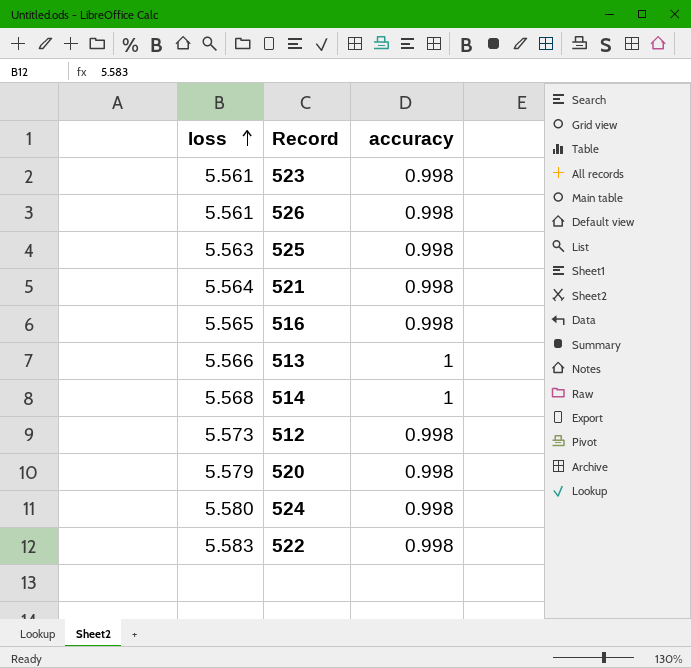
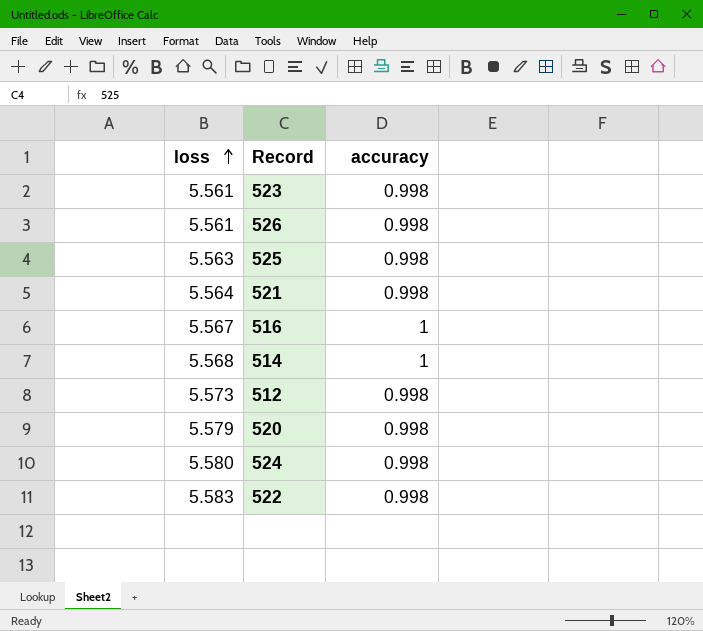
row 513: 5.566 | 1 -> none
516 | loss: 5.565 -> 5.567
516 | accuracy: 0.998 -> 1

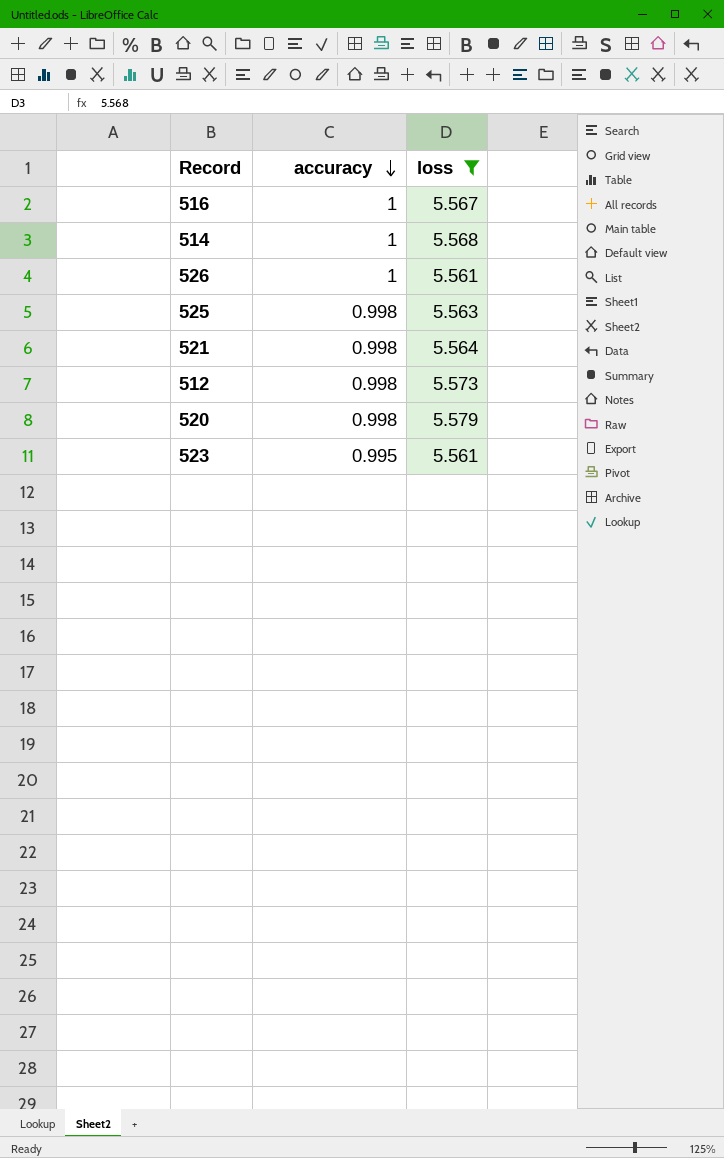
filter: none -> loss <= 5.579
row order: loss ascending -> accuracy descending
column loss | position: 1 -> 3
526 | accuracy: 0.998 -> 1
523 | accuracy: 0.998 -> 0.995

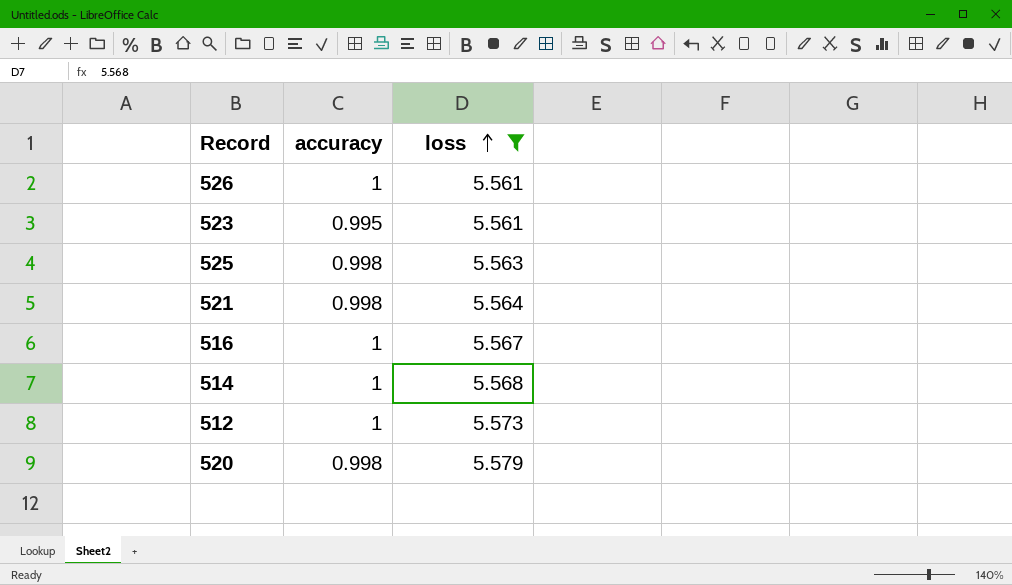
row order: accuracy descending -> loss ascending
512 | accuracy: 0.998 -> 1

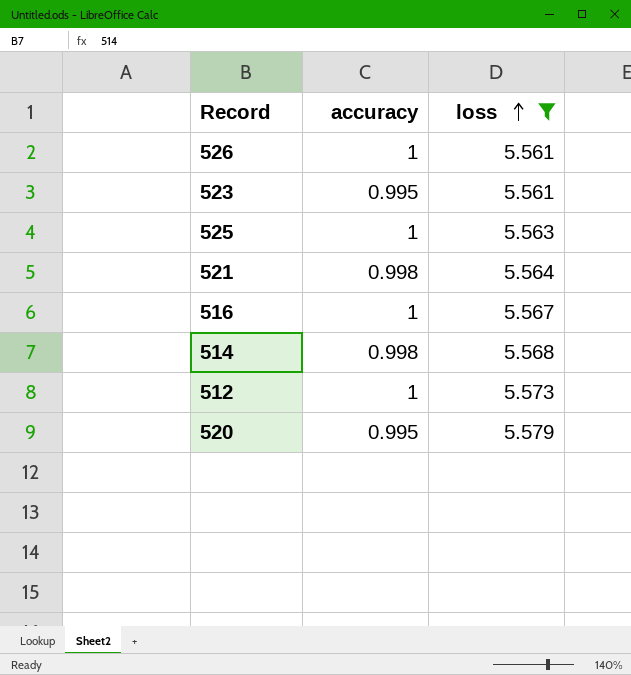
525 | accuracy: 0.998 -> 1
514 | accuracy: 1 -> 0.998
520 | accuracy: 0.998 -> 0.995

